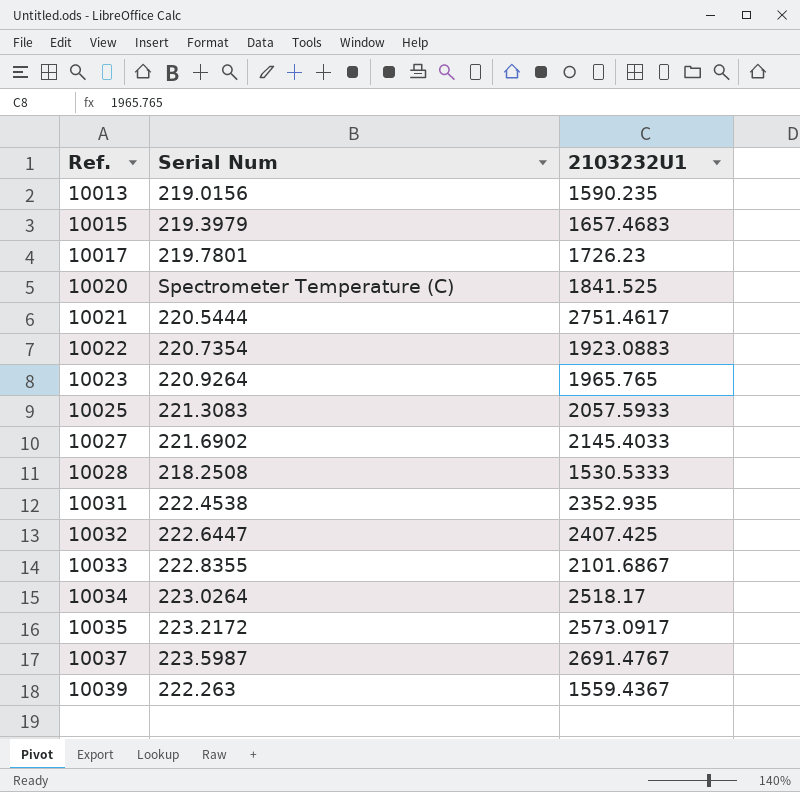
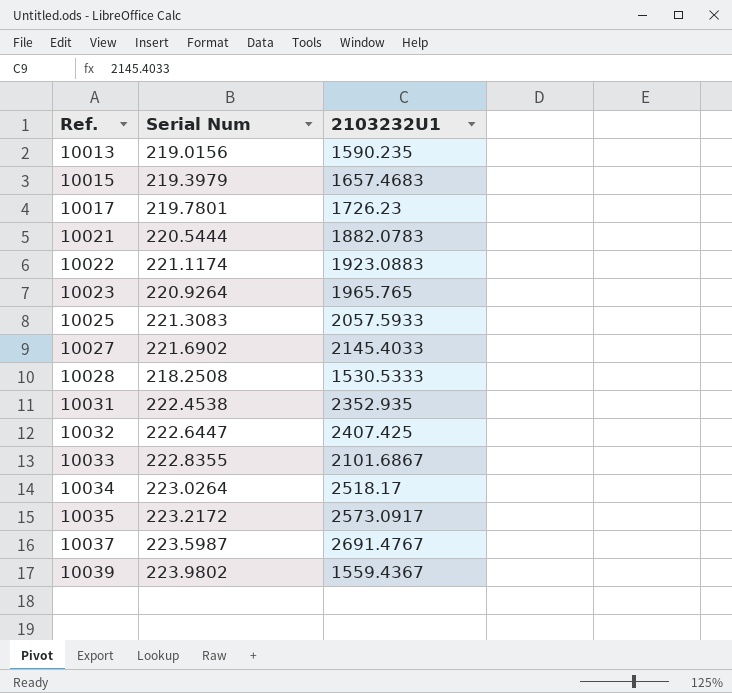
row 10020: Spectrometer Temperature (C) | 1841.525 -> none
10021 | 2103232U1: 2751.4617 -> 1882.0783
10022 | Serial Num: 220.7354 -> 221.1174
10039 | Serial Num: 222.263 -> 223.9802

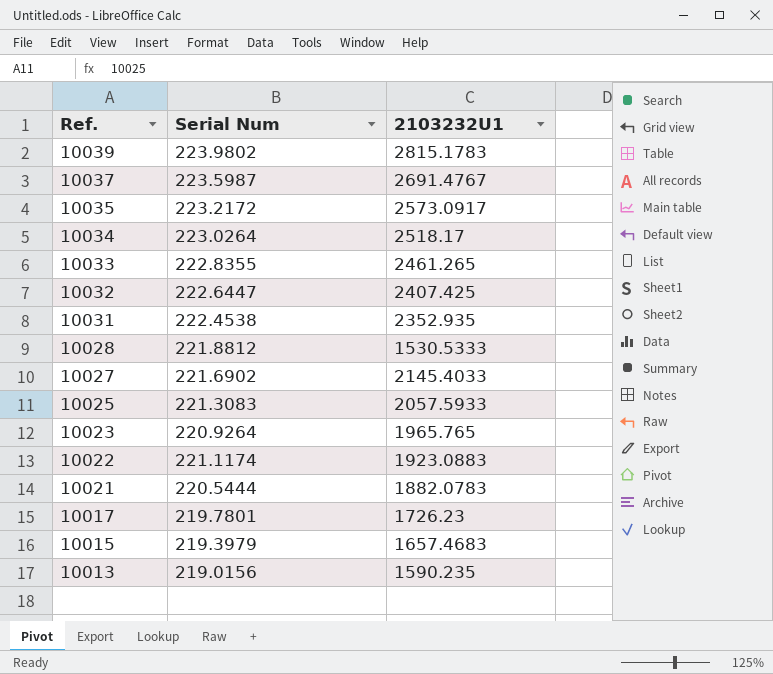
row order: Ref. ascending -> Ref. descending
10039 | 2103232U1: 1559.4367 -> 2815.1783
10033 | 2103232U1: 2101.6867 -> 2461.265
10028 | Serial Num: 218.2508 -> 221.8812

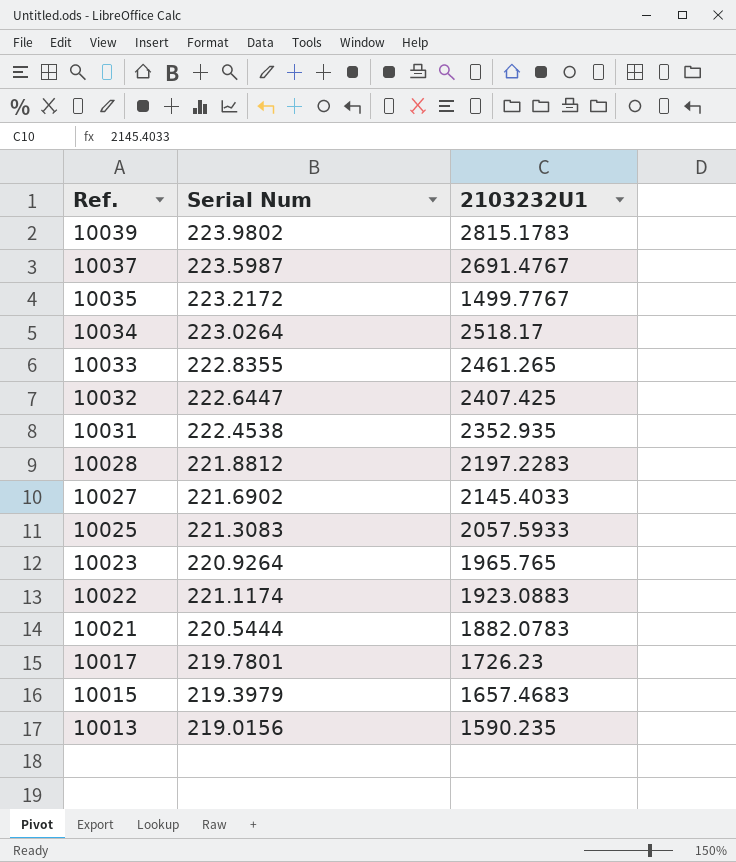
10035 | 2103232U1: 2573.0917 -> 1499.7767
10028 | 2103232U1: 1530.5333 -> 2197.2283

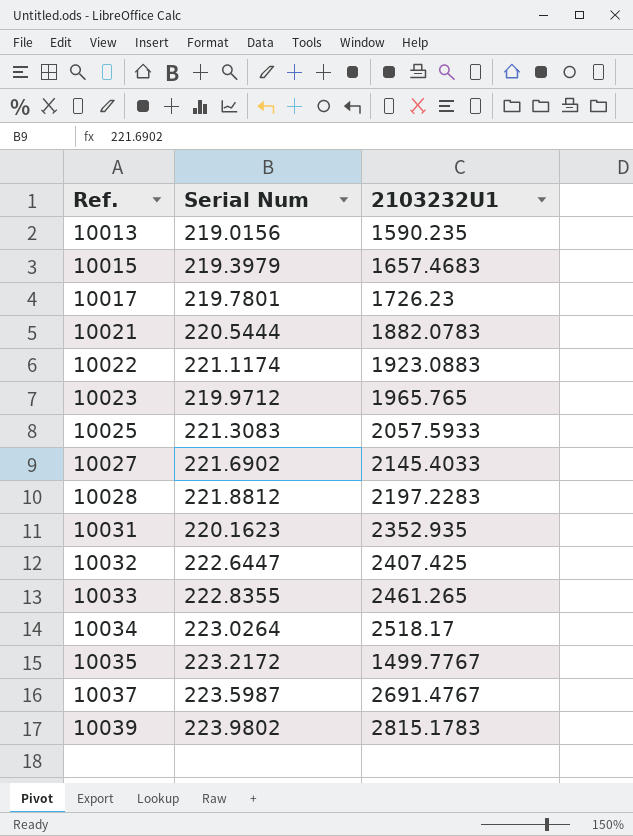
row order: Ref. descending -> Ref. ascending
10023 | Serial Num: 220.9264 -> 219.9712
10031 | Serial Num: 222.4538 -> 220.1623

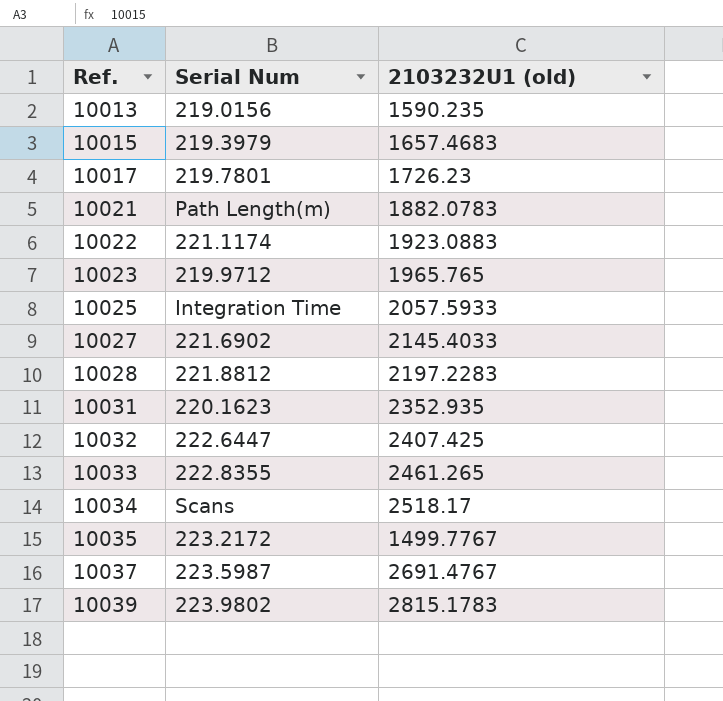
column name: 2103232U1 -> 2103232U1 (old)
10021 | Serial Num: 220.5444 -> Path Length(m)
10025 | Serial Num: 221.3083 -> Integration Time
10034 | Serial Num: 223.0264 -> Scans

